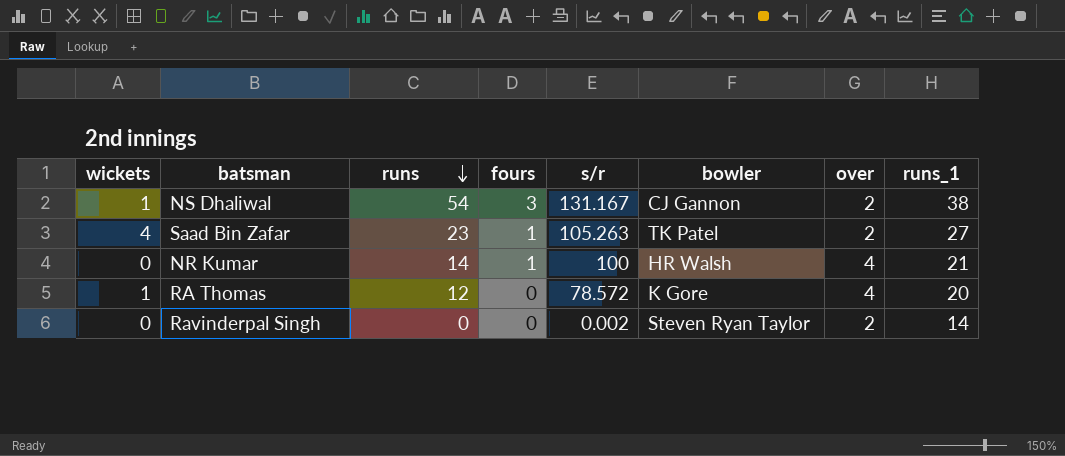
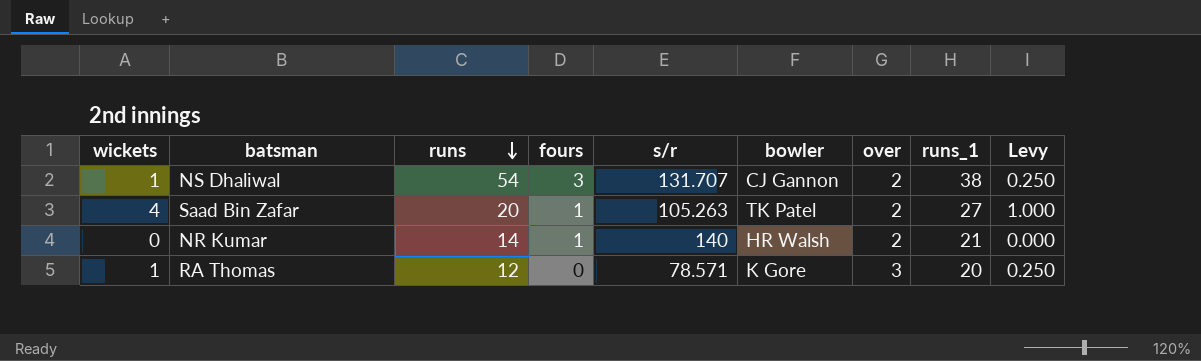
column Levy | formula: none -> [wickets] * 0.25
row Ravinderpal Singh: 0 | 0 | 0 | 0.002 | Steven Ryan Taylor | 2 | 14 -> none
NS Dhaliwal | s/r: 131.167 -> 131.707
Saad Bin Zafar | runs: 23 -> 20
NR Kumar | s/r: 100 -> 140
NR Kumar | over: 4 -> 2
RA Thomas | s/r: 78.572 -> 78.571
RA Thomas | over: 4 -> 3

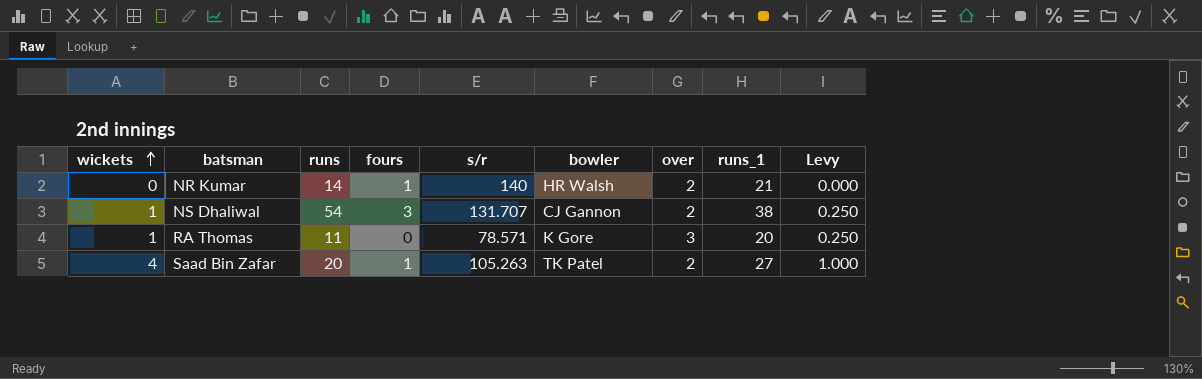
row order: runs descending -> wickets ascending
RA Thomas | runs: 12 -> 11

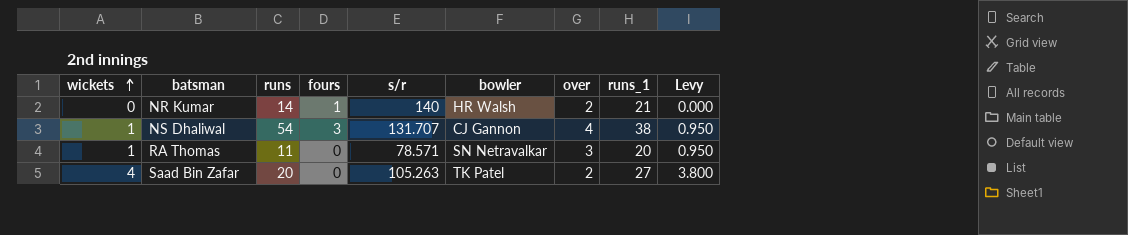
column Levy | formula: [wickets] * 0.25 -> [wickets] * 0.95
NS Dhaliwal | over: 2 -> 4
RA Thomas | bowler: K Gore -> SN Netravalkar
Saad Bin Zafar | fours: 1 -> 0

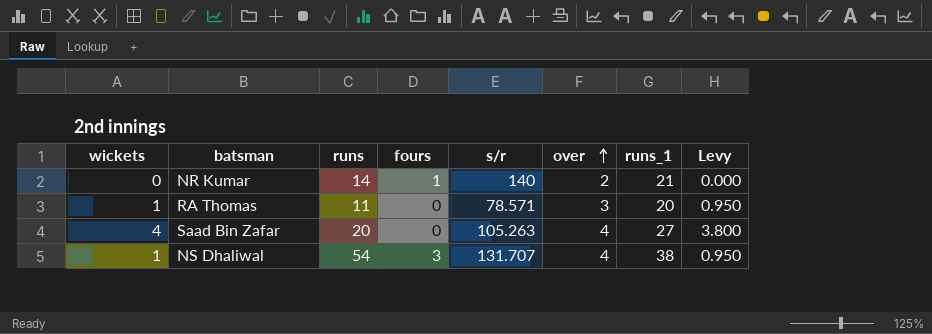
row order: wickets ascending -> over ascending
column bowler | position: 6 -> none
Saad Bin Zafar | over: 2 -> 4

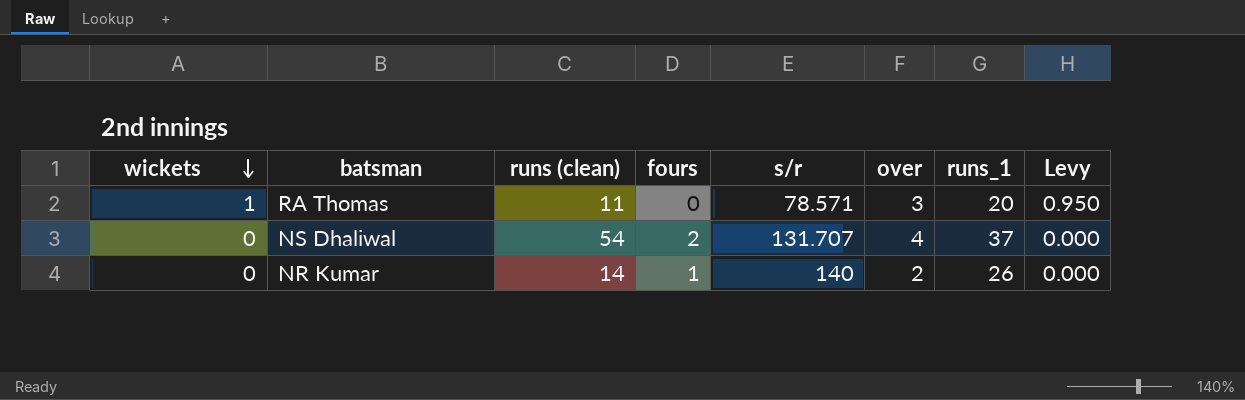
row order: over ascending -> wickets descending
column name: runs -> runs (clean)
row Saad Bin Zafar: 4 | 20 | 0 | 105.263 | 4 | 27 | 3.800 -> none
NS Dhaliwal | wickets: 1 -> 0
NS Dhaliwal | fours: 3 -> 2
NS Dhaliwal | runs_1: 38 -> 37
NS Dhaliwal | Levy: 0.950 -> 0.000
NR Kumar | runs_1: 21 -> 26

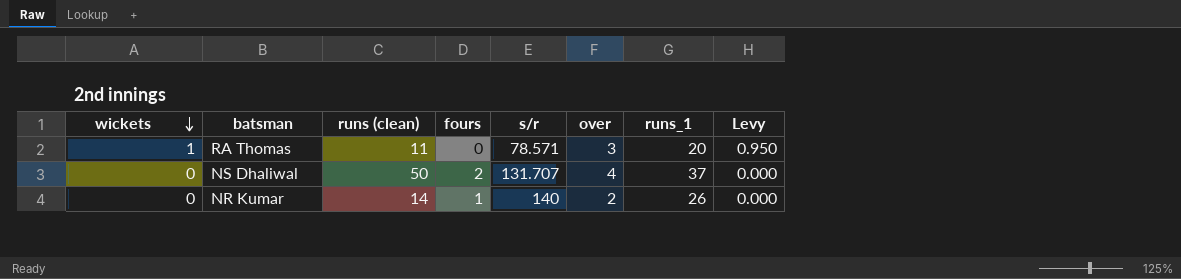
NS Dhaliwal | runs (clean): 54 -> 50

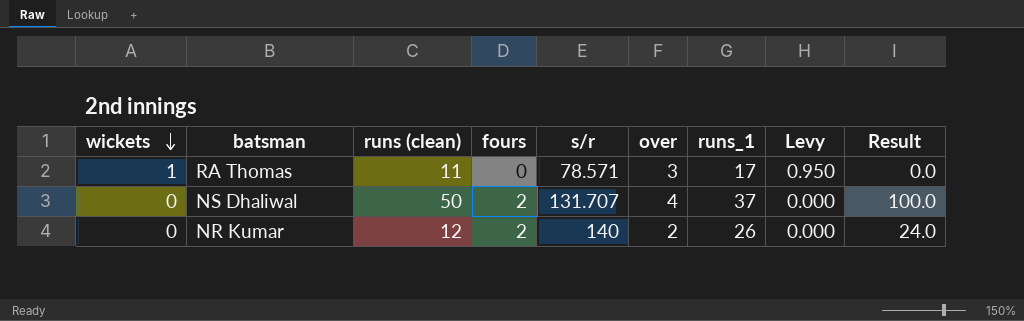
column Result | formula: none -> [runs (clean)] * [fours]
RA Thomas | runs_1: 20 -> 17
NR Kumar | runs (clean): 14 -> 12
NR Kumar | fours: 1 -> 2

